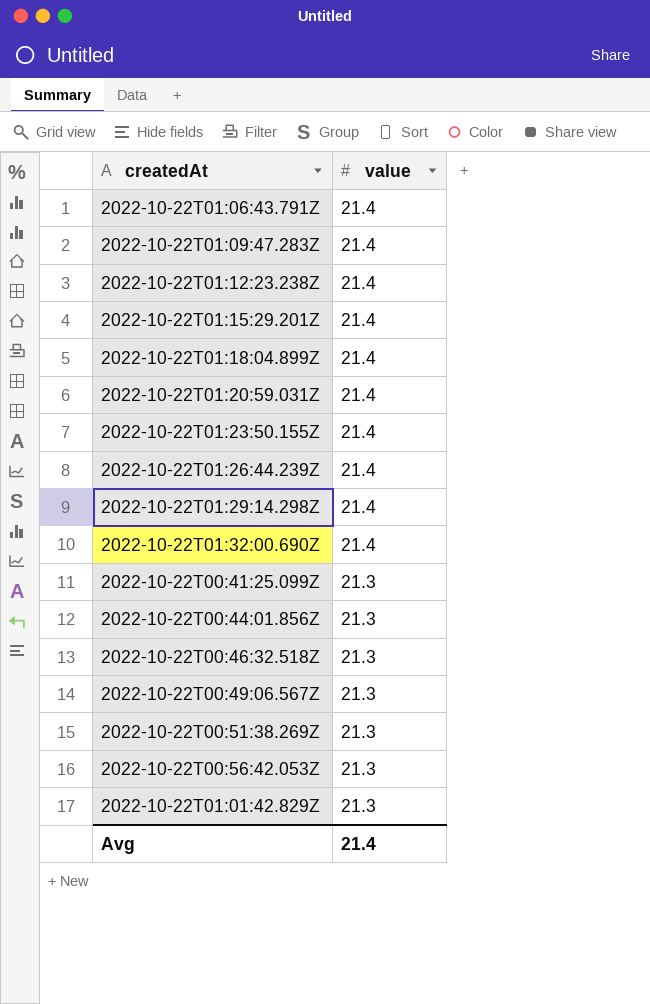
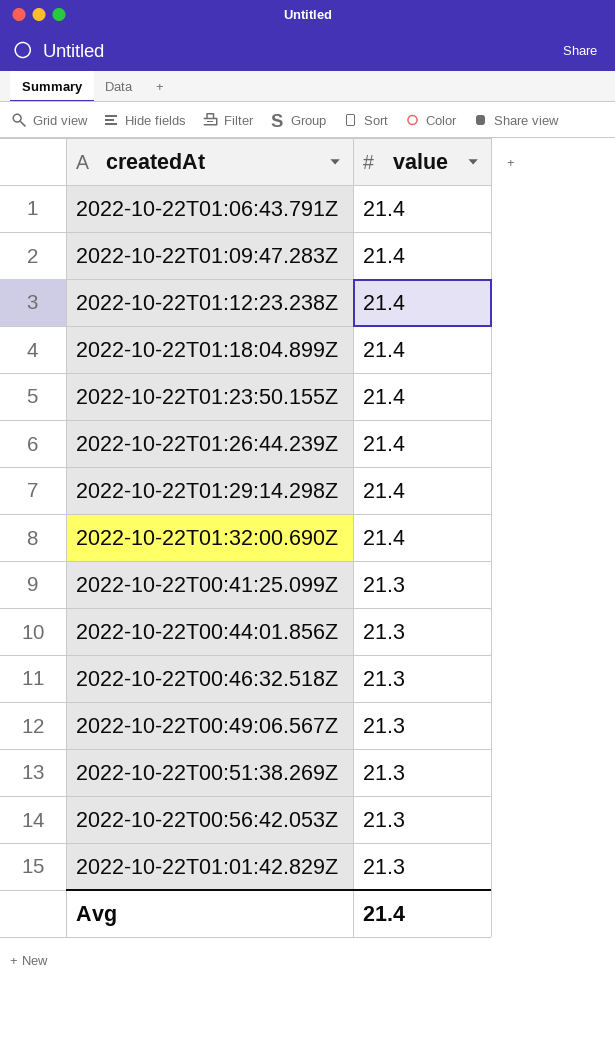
row 2022-10-22T01:15:29.201Z: 21.4 -> none
row 2022-10-22T01:20:59.031Z: 21.4 -> none

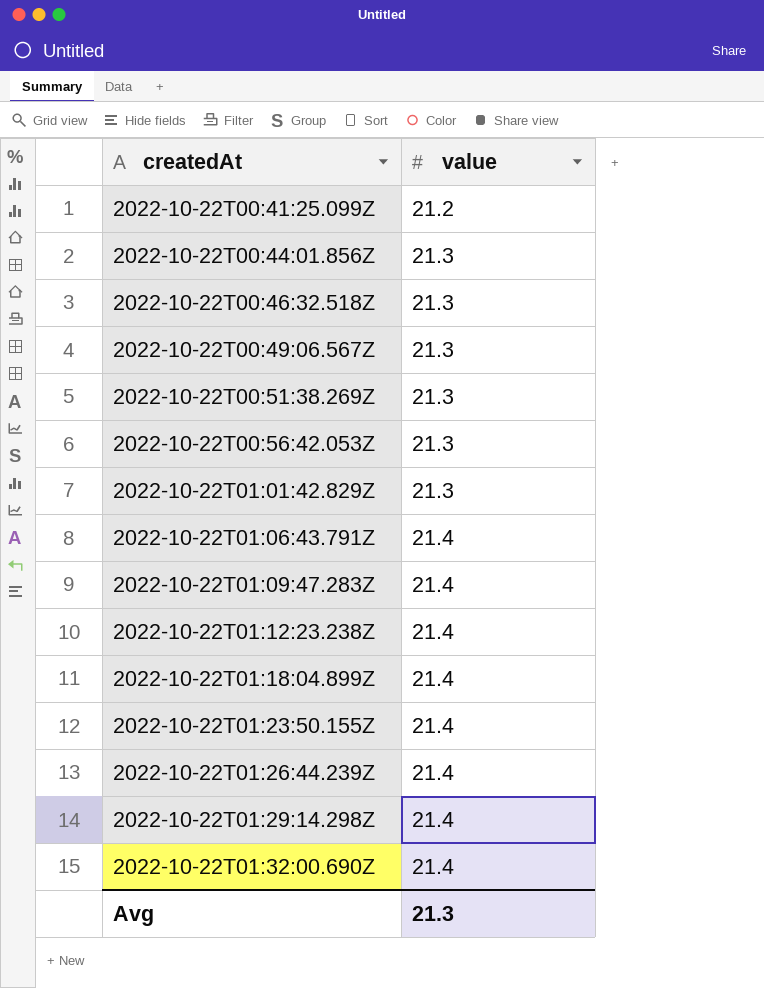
row order: value descending -> createdAt ascending
2022-10-22T00:41:25.099Z | value: 21.3 -> 21.2
Avg | value: 21.4 -> 21.3

